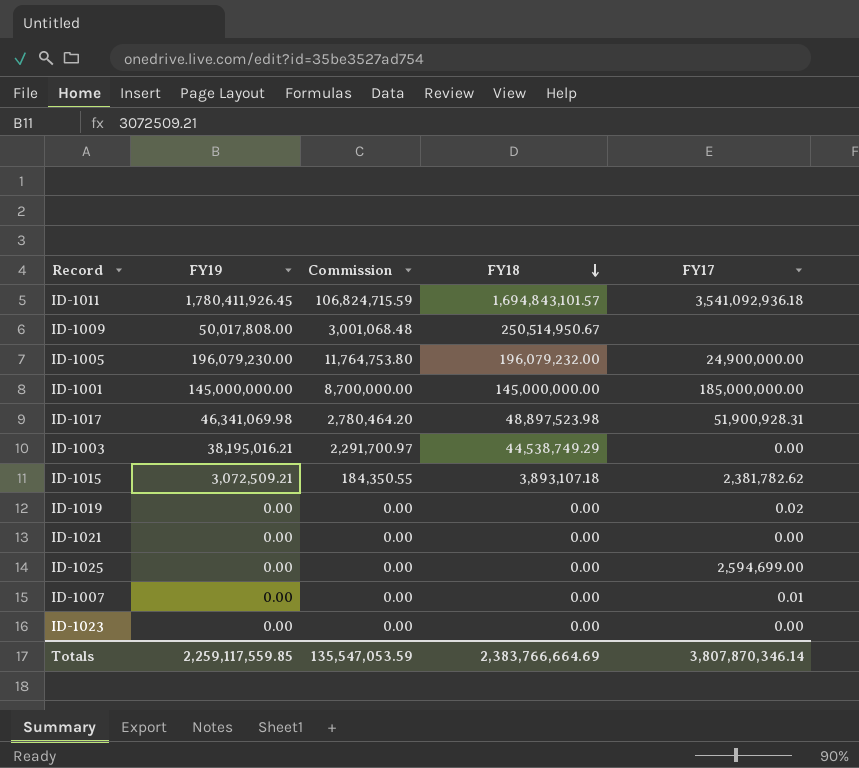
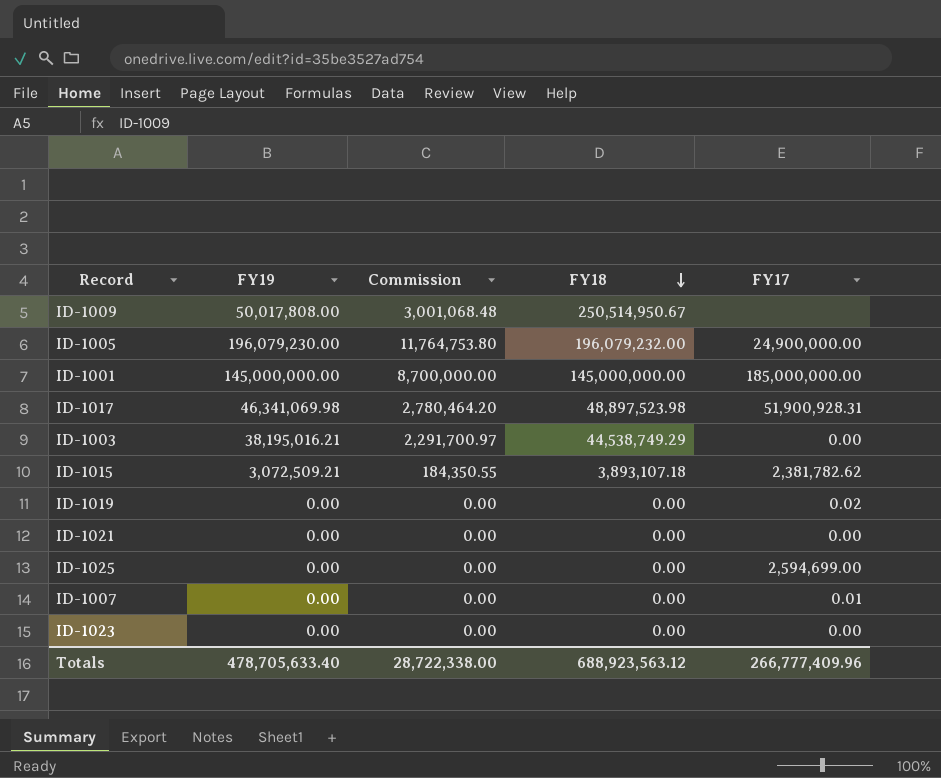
row ID-1011: 1,780,411,926.45 | 106,824,715.59 | 1,694,843,101.57 | 3,541,092,936.18 -> none
Totals | FY19: 2,259,117,559.85 -> 478,705,633.40
Totals | Commission: 135,547,053.59 -> 28,722,338.00
Totals | FY18: 2,383,766,664.69 -> 688,923,563.12
Totals | FY17: 3,807,870,346.14 -> 266,777,409.96

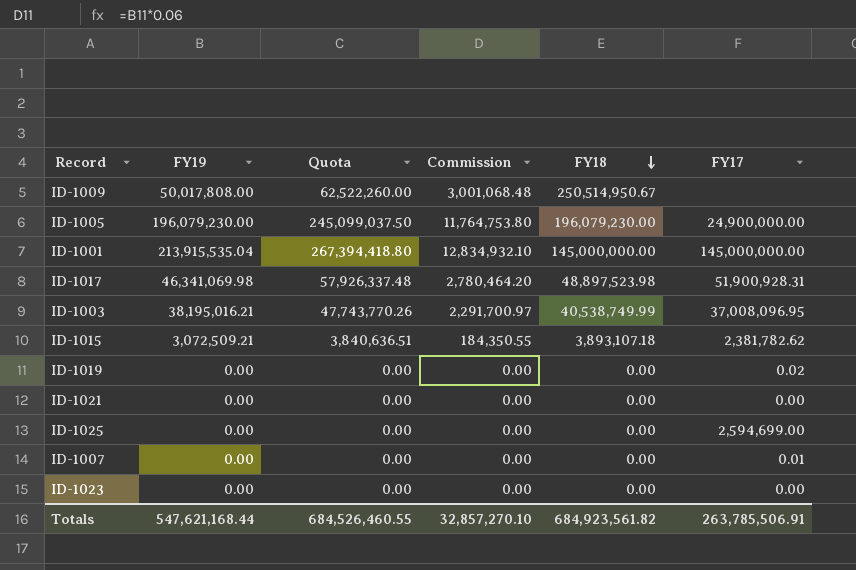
column Quota | formula: none -> [FY19] * 1.25
ID-1005 | FY18: 196,079,232.00 -> 196,079,230.00
ID-1001 | FY19: 145,000,000.00 -> 213,915,535.04
ID-1001 | Commission: 8,700,000.00 -> 12,834,932.10
ID-1001 | FY17: 185,000,000.00 -> 145,000,000.00
ID-1003 | FY18: 44,538,749.29 -> 40,538,749.99
ID-1003 | FY17: 0.00 -> 37,008,096.95
Totals | FY19: 478,705,633.40 -> 547,621,168.44
Totals | Commission: 28,722,338.00 -> 32,857,270.10
Totals | FY18: 688,923,563.12 -> 684,923,561.82
Totals | FY17: 266,777,409.96 -> 263,785,506.91

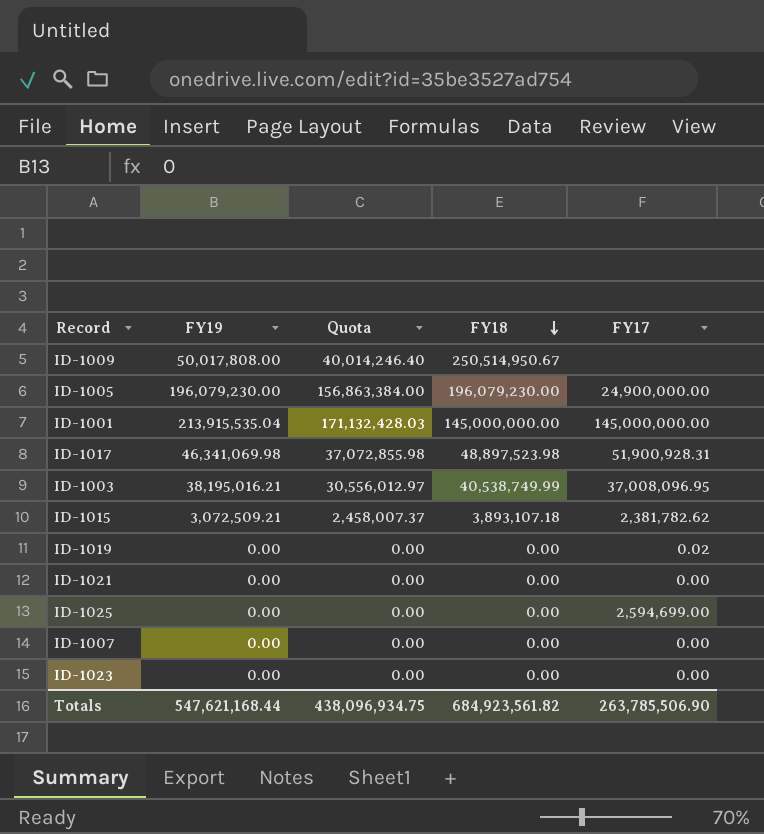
column Commission | formula: [FY19] * 0.06 -> none
column Quota | formula: [FY19] * 1.25 -> [FY19] * 0.8
ID-1007 | FY17: 0.01 -> 0.00
Totals | Quota: 684,526,460.55 -> 438,096,934.75
Totals | FY17: 263,785,506.91 -> 263,785,506.90

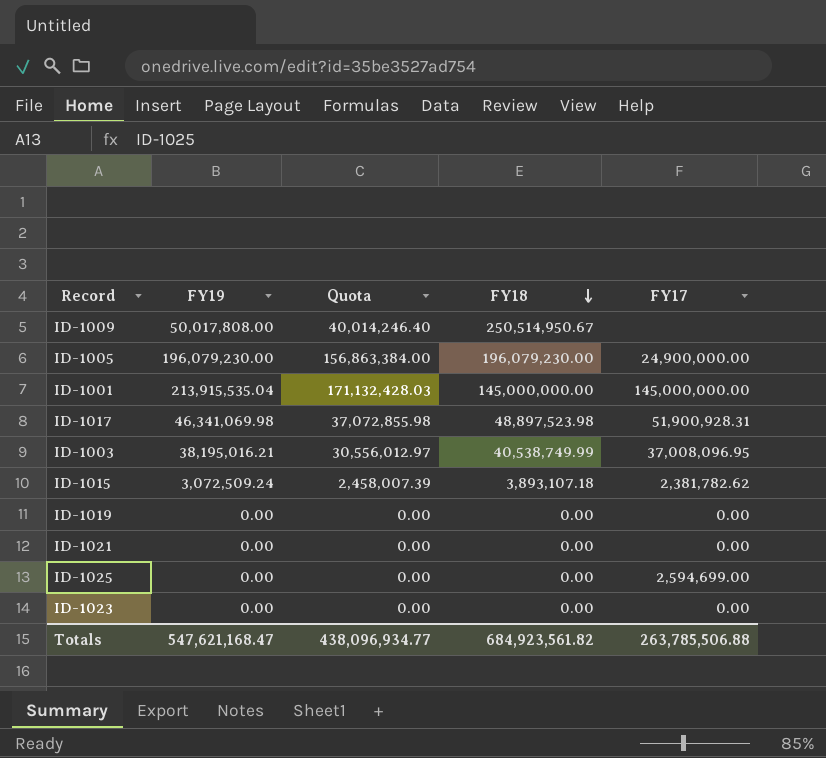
row ID-1007: 0.00 | 0.00 | 0.00 | 0.00 -> none
ID-1015 | FY19: 3,072,509.21 -> 3,072,509.24
ID-1015 | Quota: 2,458,007.37 -> 2,458,007.39
ID-1019 | FY17: 0.02 -> 0.00
Totals | FY19: 547,621,168.44 -> 547,621,168.47
Totals | Quota: 438,096,934.75 -> 438,096,934.77
Totals | FY17: 263,785,506.90 -> 263,785,506.88

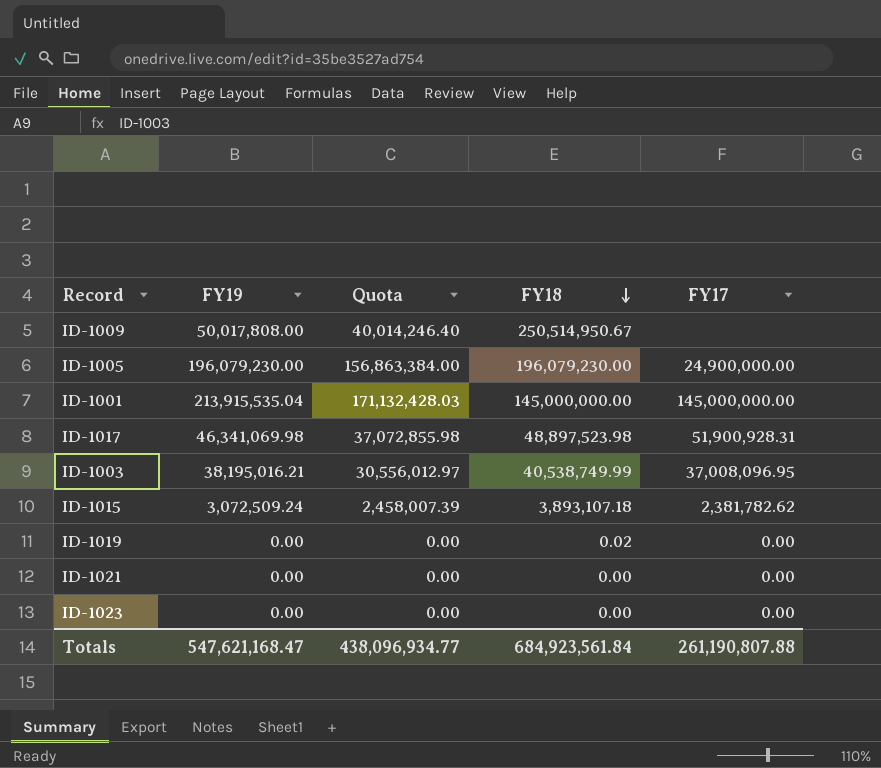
row ID-1025: 0.00 | 0.00 | 0.00 | 2,594,699.00 -> none
ID-1019 | FY18: 0.00 -> 0.02
Totals | FY18: 684,923,561.82 -> 684,923,561.84
Totals | FY17: 263,785,506.88 -> 261,190,807.88

